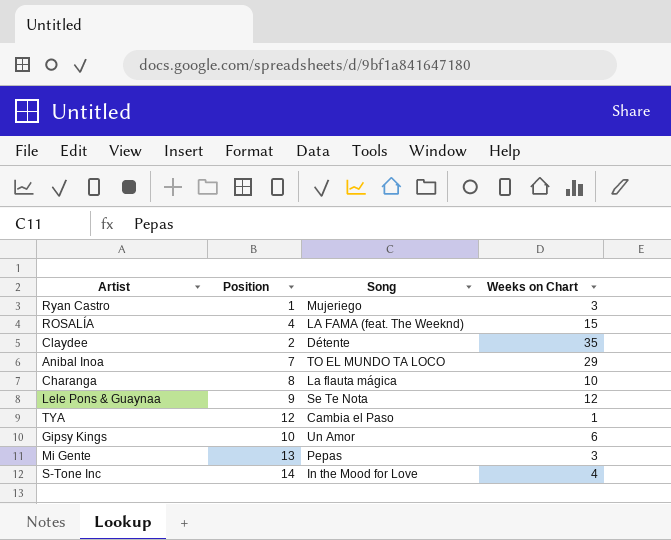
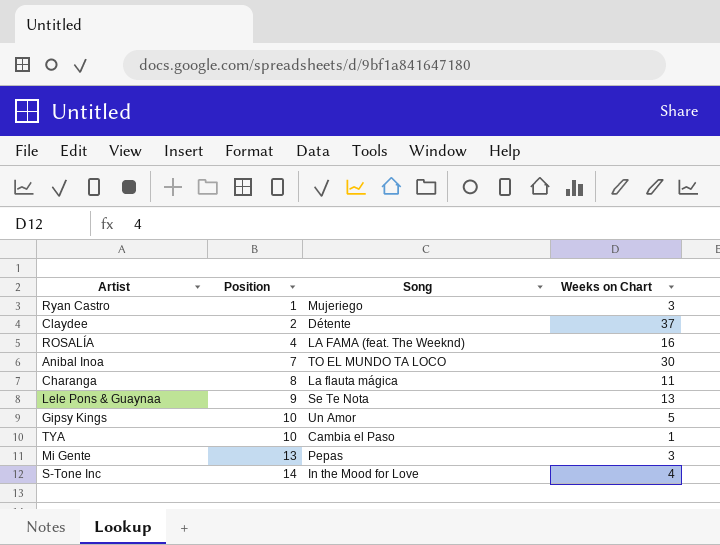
row order: none -> Position ascending
Claydee | Weeks on Chart: 35 -> 37
ROSALÍA | Weeks on Chart: 15 -> 16
Anibal Inoa | Weeks on Chart: 29 -> 30
Charanga | Weeks on Chart: 10 -> 11
Lele Pons & Guaynaa | Weeks on Chart: 12 -> 13
Gipsy Kings | Weeks on Chart: 6 -> 5
TYA | Position: 12 -> 10

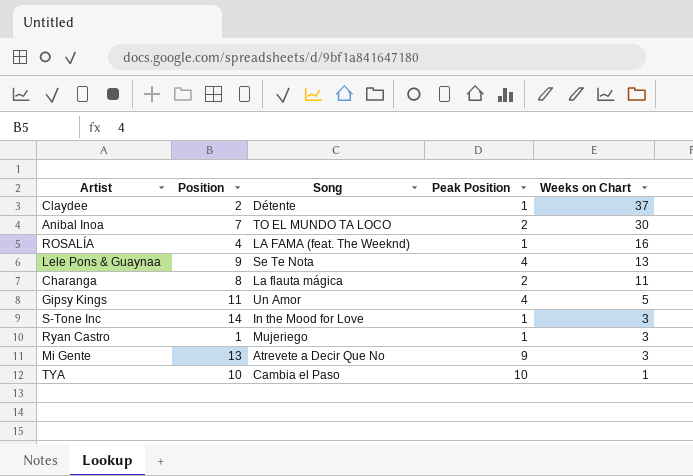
row order: Position ascending -> Weeks on Chart descending
column Peak Position | position: none -> 4
Gipsy Kings | Position: 10 -> 11
S-Tone Inc | Weeks on Chart: 4 -> 3
Mi Gente | Song: Pepas -> Atrevete a Decir Que No

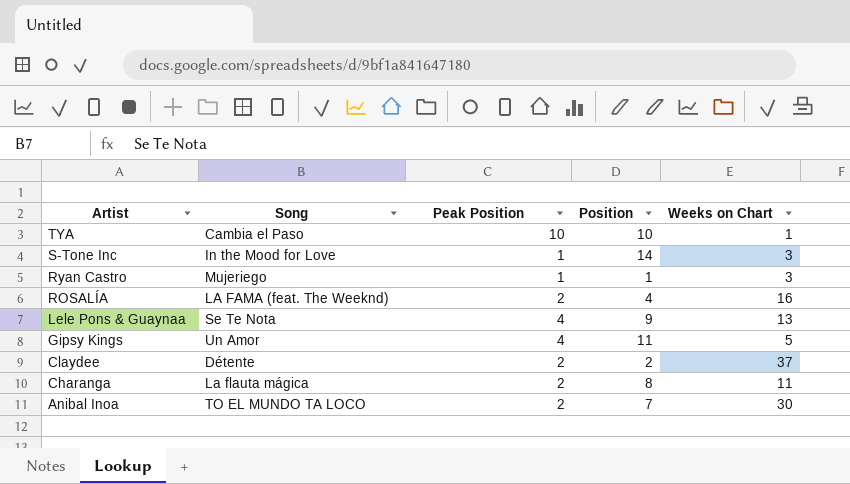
row order: Weeks on Chart descending -> Artist descending
column Position | position: 2 -> 4
row Mi Gente: 13 | Atrevete a Decir Que No | 9 | 3 -> none
ROSALÍA | Peak Position: 1 -> 2
Claydee | Peak Position: 1 -> 2

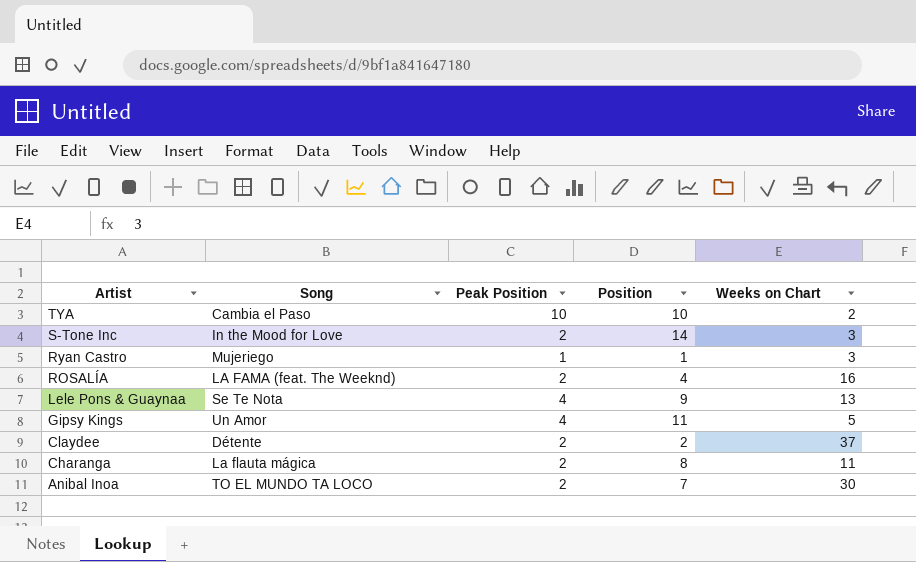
TYA | Weeks on Chart: 1 -> 2
S-Tone Inc | Peak Position: 1 -> 2

